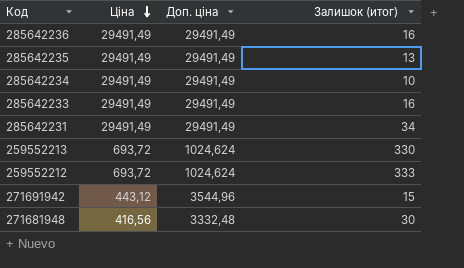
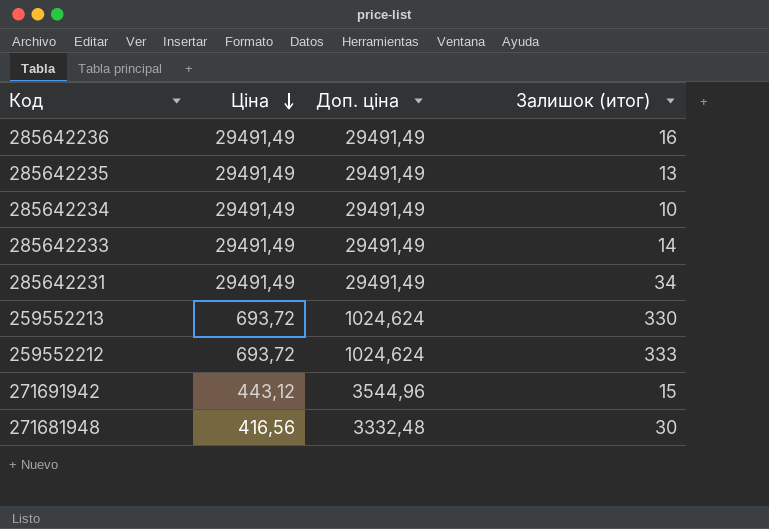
285642233 | Залишок (итог): 16 -> 14

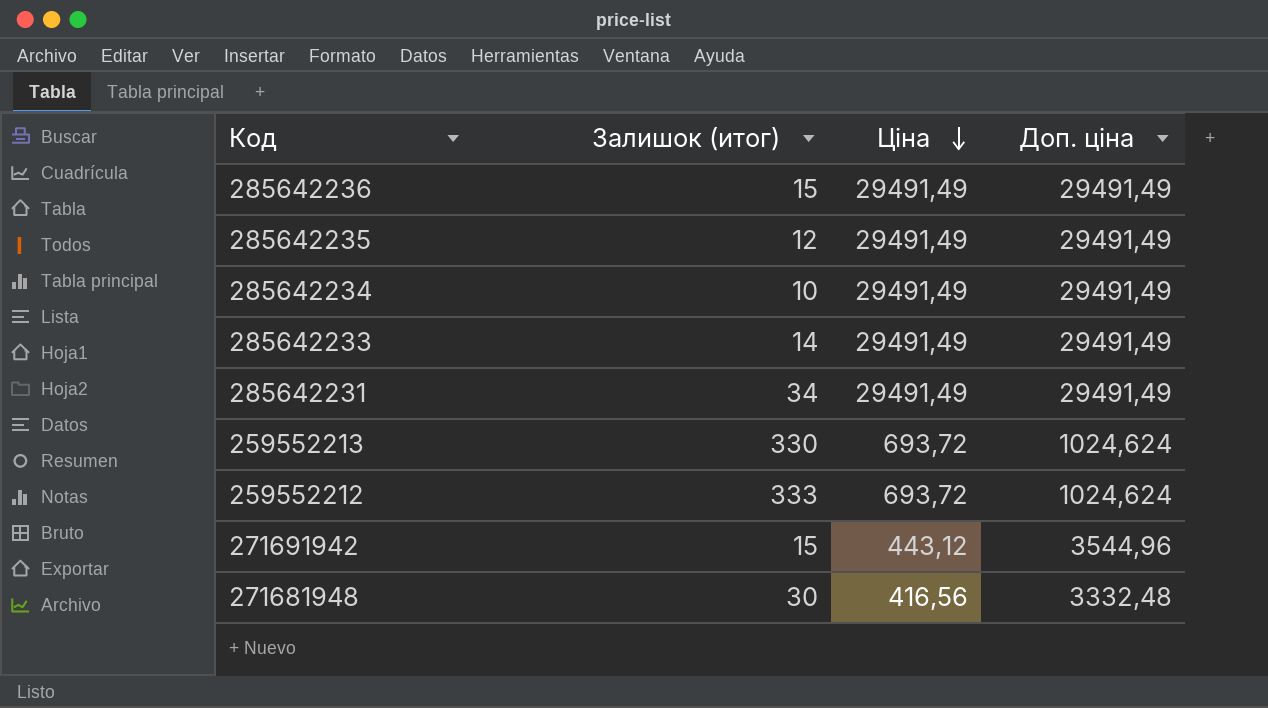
column Залишок (итог) | position: 4 -> 2
285642236 | Залишок (итог): 16 -> 15
285642235 | Залишок (итог): 13 -> 12

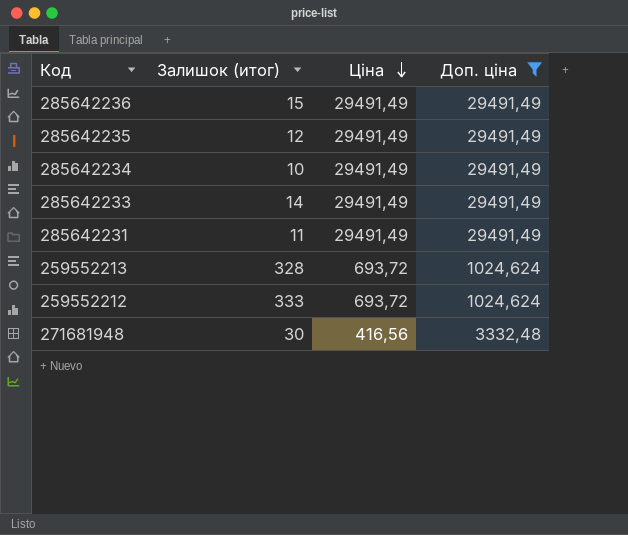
filter: none -> Доп. ціна != 3544,96
285642231 | Залишок (итог): 34 -> 11
259552213 | Залишок (итог): 330 -> 328

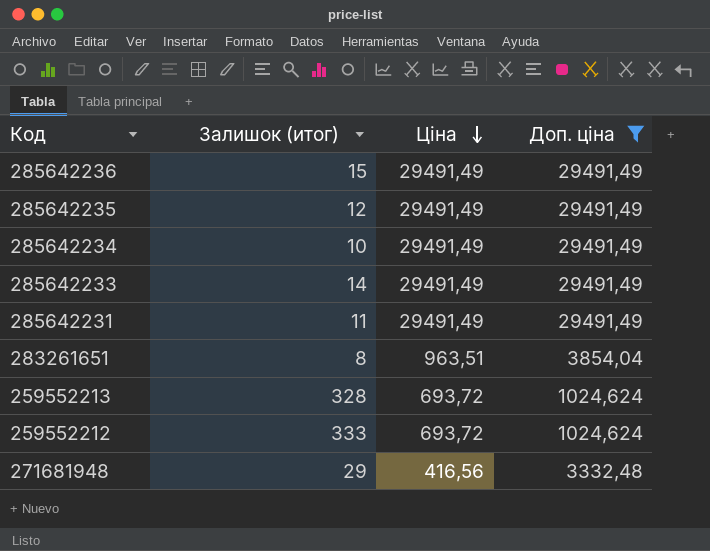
row 283261651: none -> 8 | 963,51 | 3854,04
271681948 | Залишок (итог): 30 -> 29

